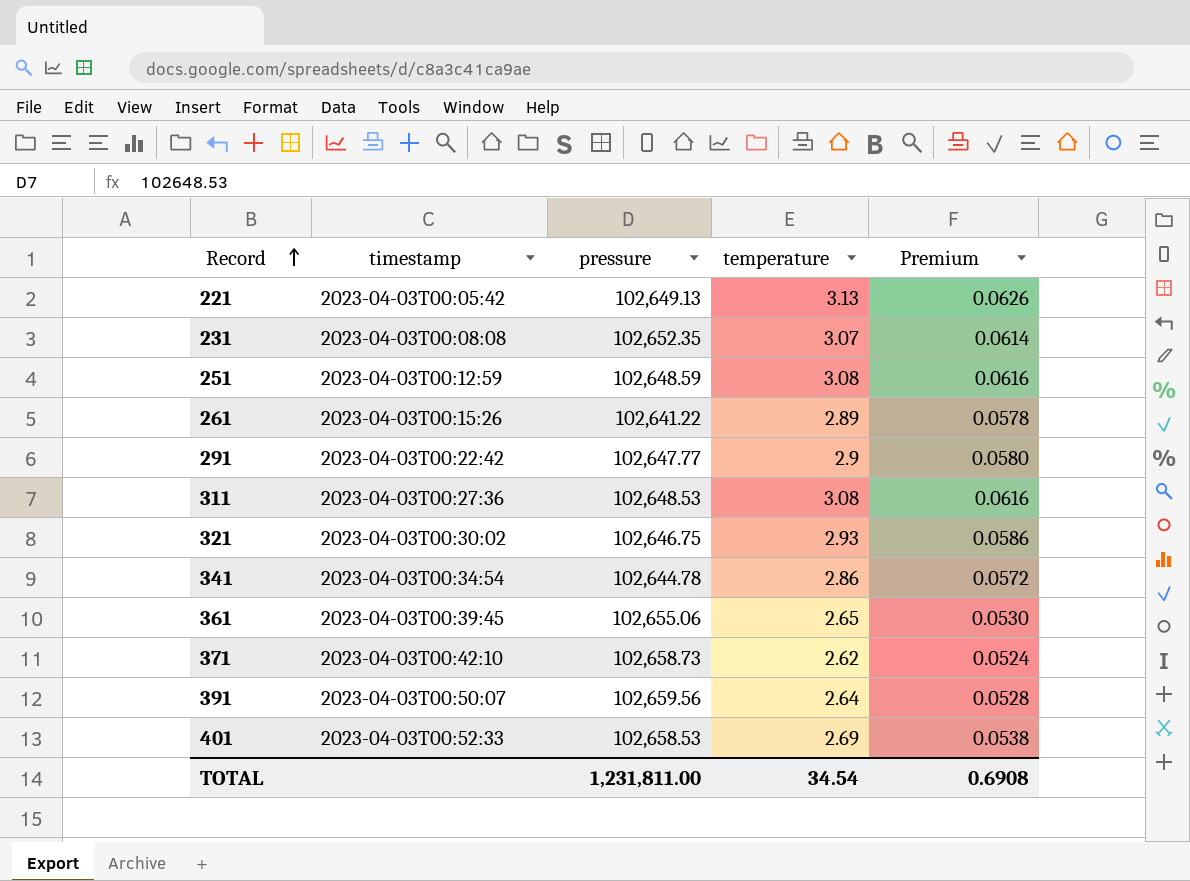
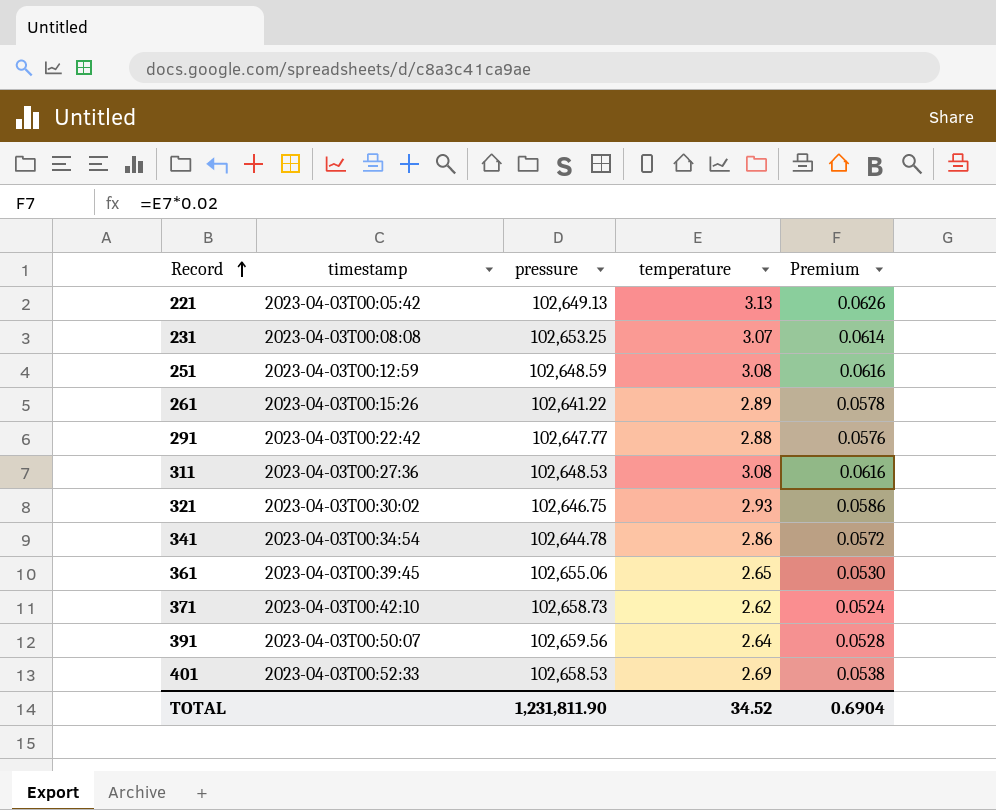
231 | pressure: 102,652.35 -> 102,653.25
291 | temperature: 2.9 -> 2.88
291 | Premium: 0.0580 -> 0.0576
TOTAL | pressure: 1,231,811.00 -> 1,231,811.90
TOTAL | temperature: 34.54 -> 34.52
TOTAL | Premium: 0.6908 -> 0.6904

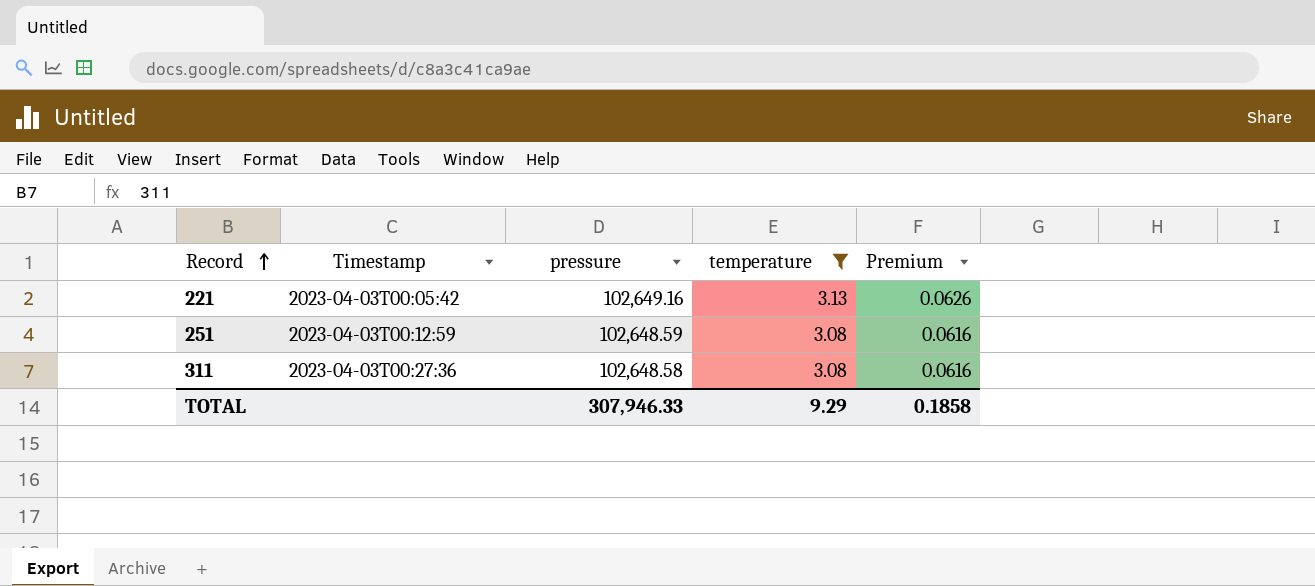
filter: none -> temperature >= 3.08
column name: timestamp -> Timestamp
221 | pressure: 102,649.13 -> 102,649.16
311 | pressure: 102,648.53 -> 102,648.58
TOTAL | pressure: 1,231,811.90 -> 307,946.33
TOTAL | temperature: 34.52 -> 9.29
TOTAL | Premium: 0.6904 -> 0.1858

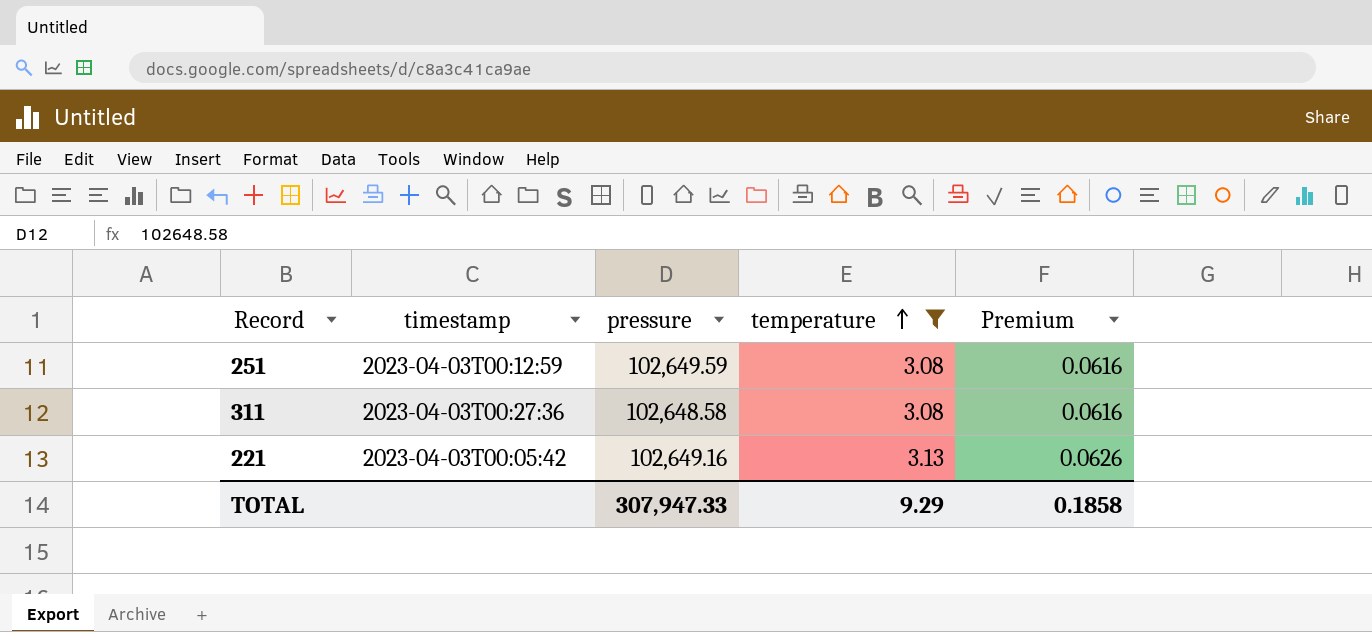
row order: Record ascending -> temperature ascending
column name: Timestamp -> timestamp
251 | pressure: 102,648.59 -> 102,649.59
TOTAL | pressure: 307,946.33 -> 307,947.33

